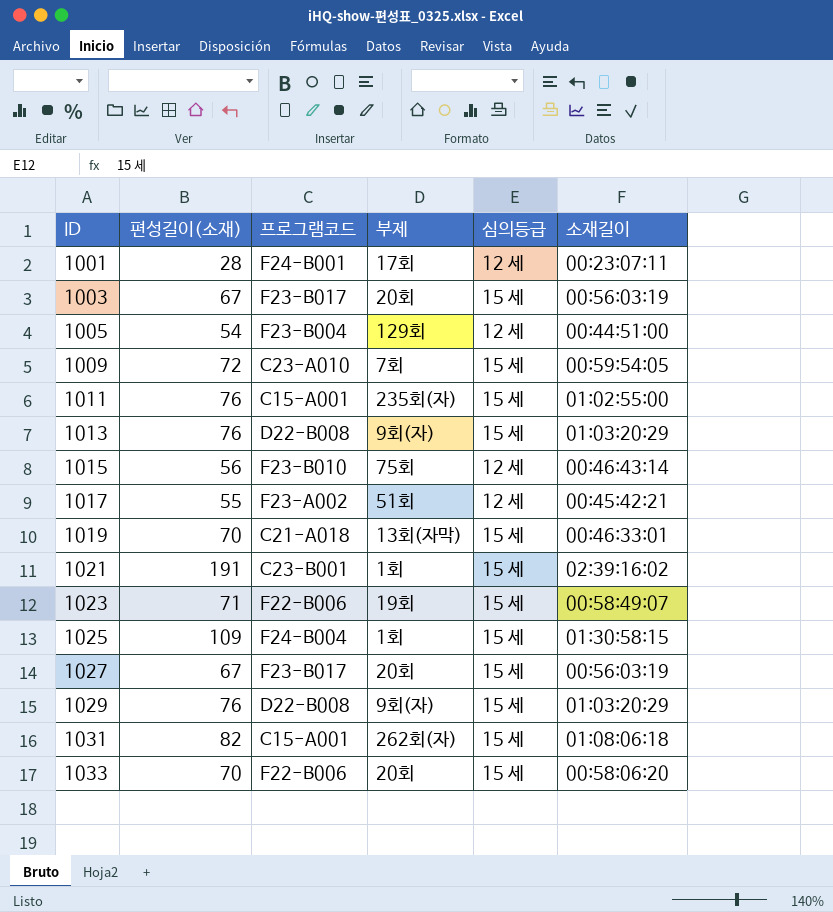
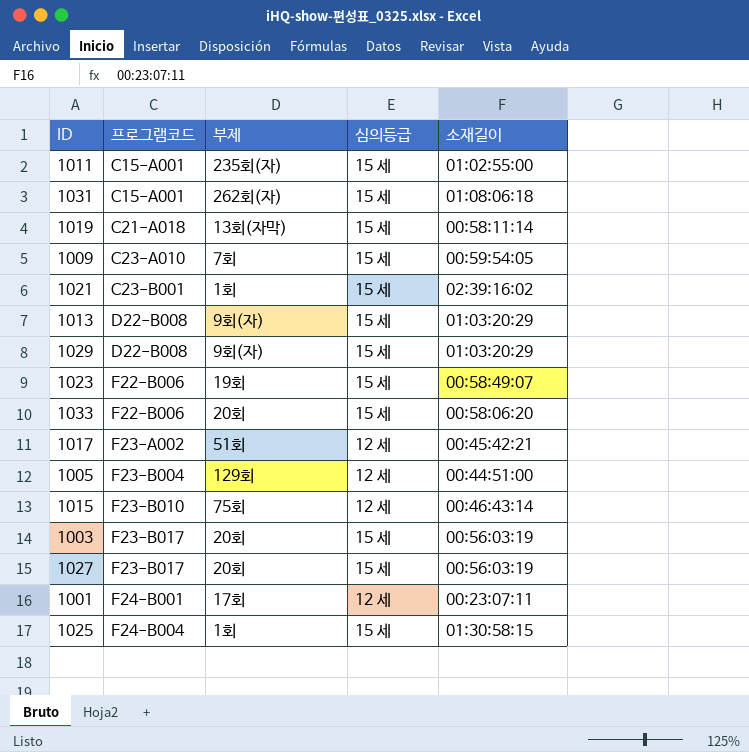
row order: ID ascending -> 프로그램코드 ascending
column 편성길이(소재) | position: 2 -> none
1019 | 소재길이: 00:46:33:01 -> 00:58:11:14

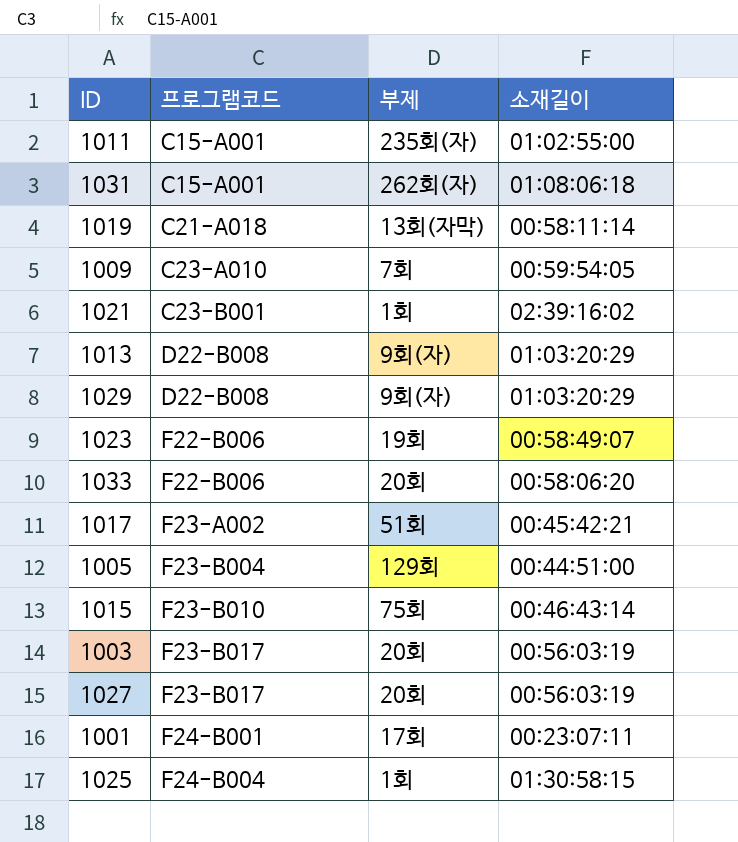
column 심의등급 | position: 4 -> none

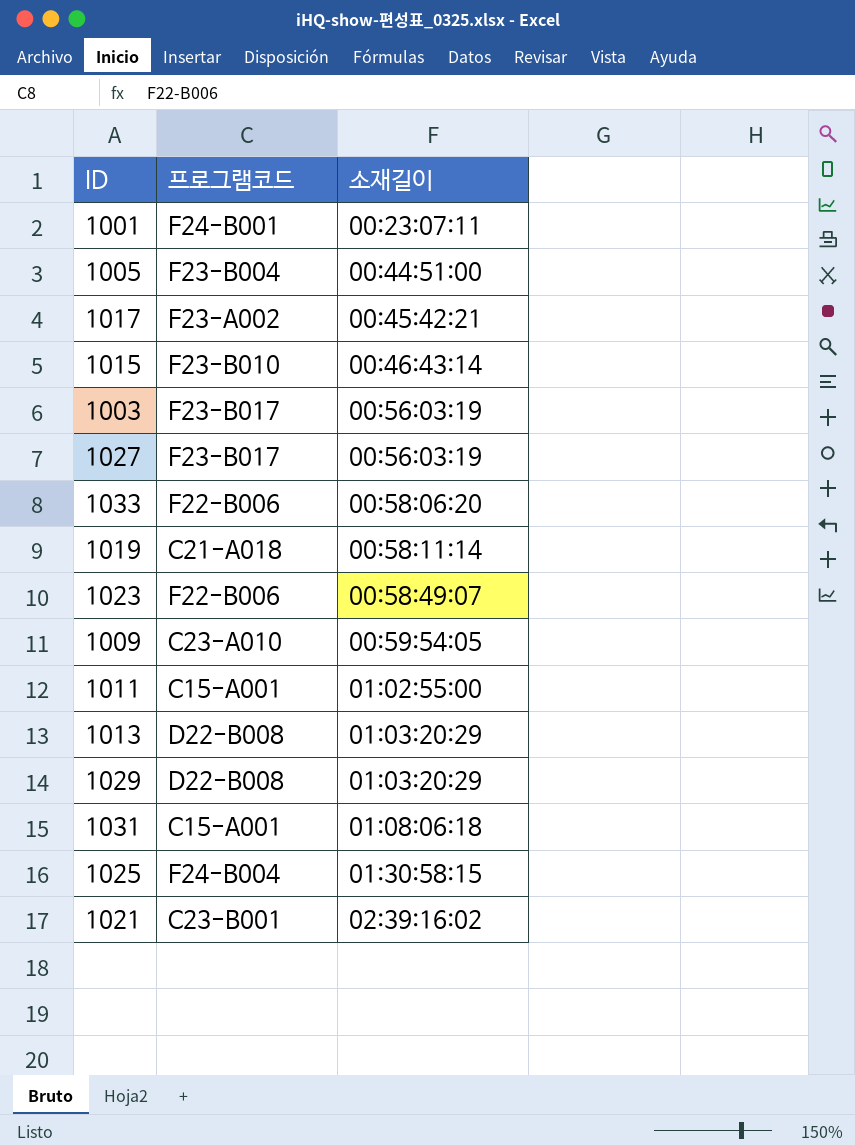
row order: 프로그램코드 ascending -> 소재길이 ascending
column 부제 | position: 3 -> none

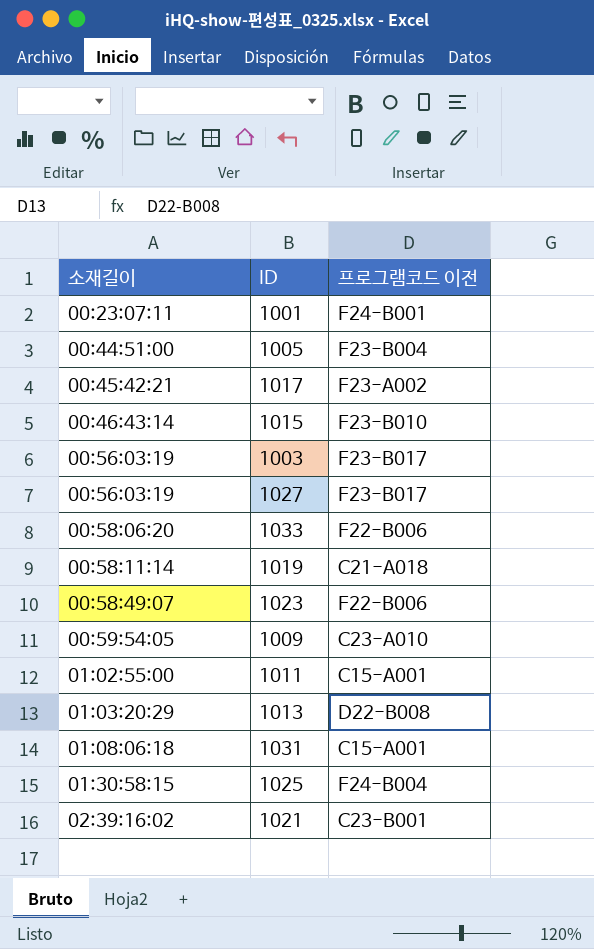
column 소재길이 | position: 3 -> 1
column name: 프로그램코드 -> 프로그램코드 이전
row 1029: D22-B008 | 01:03:20:29 -> none

